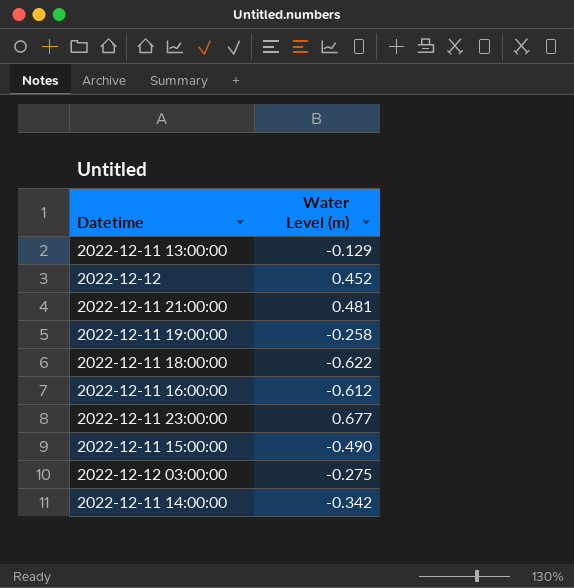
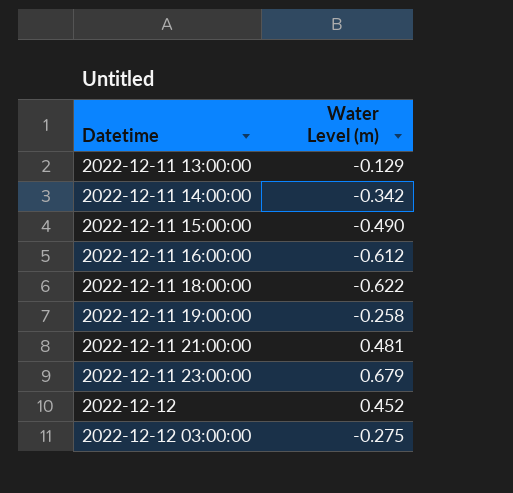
row order: none -> Datetime ascending
2022-12-11 23:00:00 | Water Level (m): 0.677 -> 0.679

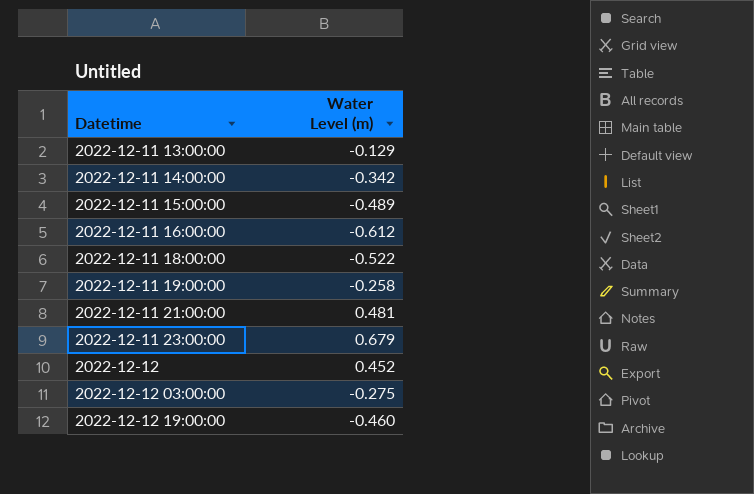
2022-12-11 15:00:00 | Water Level (m): -0.490 -> -0.489
2022-12-11 18:00:00 | Water Level (m): -0.622 -> -0.522
row 2022-12-12 19:00:00: none -> -0.460

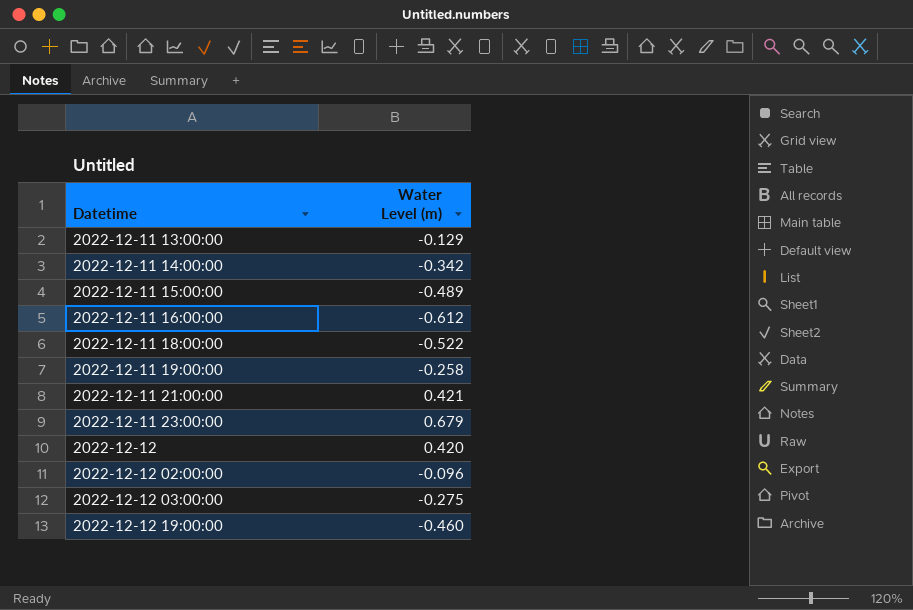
2022-12-11 21:00:00 | Water Level (m): 0.481 -> 0.421
2022-12-12 | Water Level (m): 0.452 -> 0.420
row 2022-12-12 02:00:00: none -> -0.096

